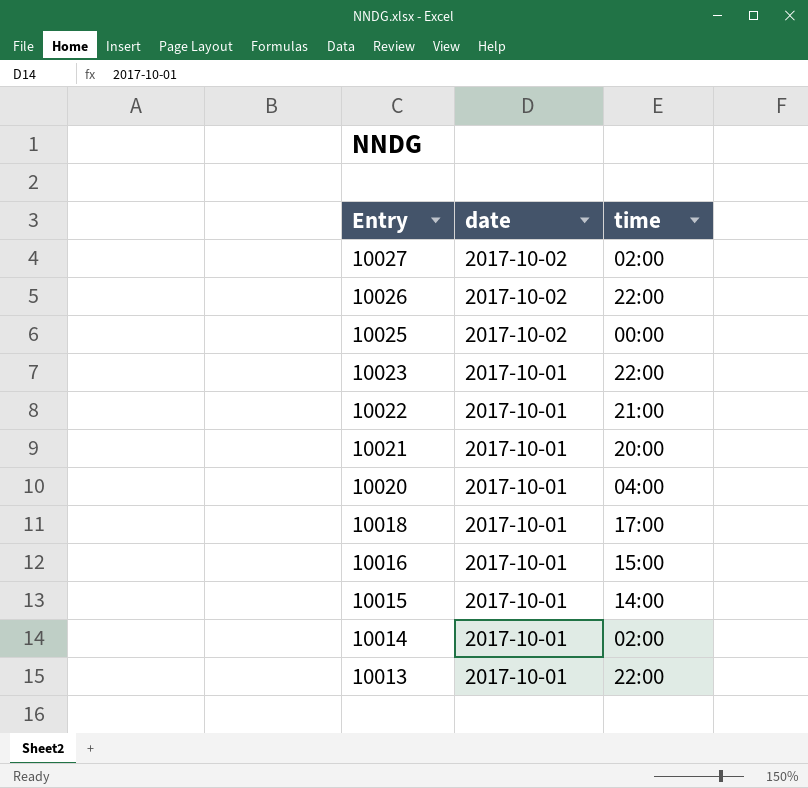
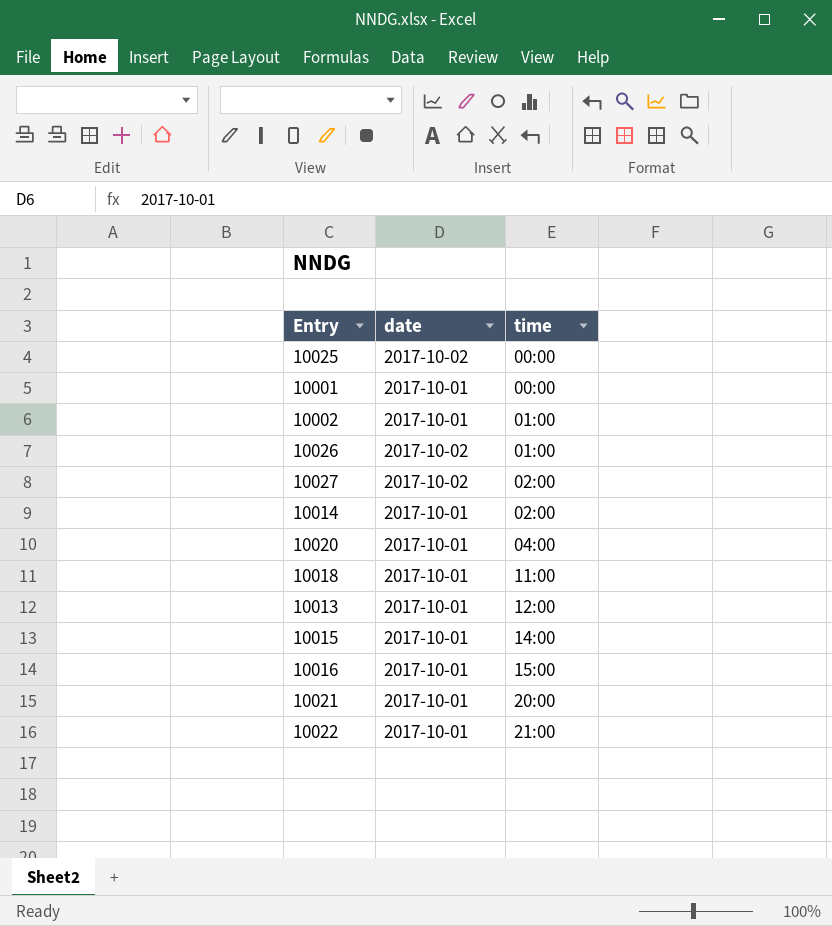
row order: Entry descending -> time ascending
row 10023: 2017-10-01 | 22:00 -> none
row 10001: none -> 2017-10-01 | 00:00
row 10002: none -> 2017-10-01 | 01:00
10026 | time: 22:00 -> 01:00
10018 | time: 17:00 -> 11:00
10013 | time: 22:00 -> 12:00

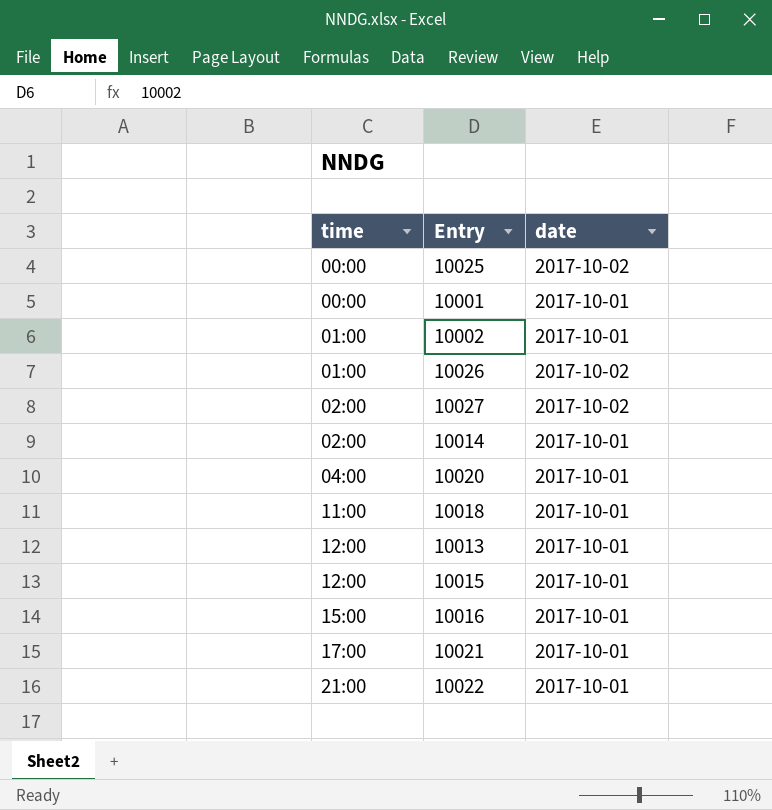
column time | position: 3 -> 1
10015 | time: 14:00 -> 12:00
10021 | time: 20:00 -> 17:00

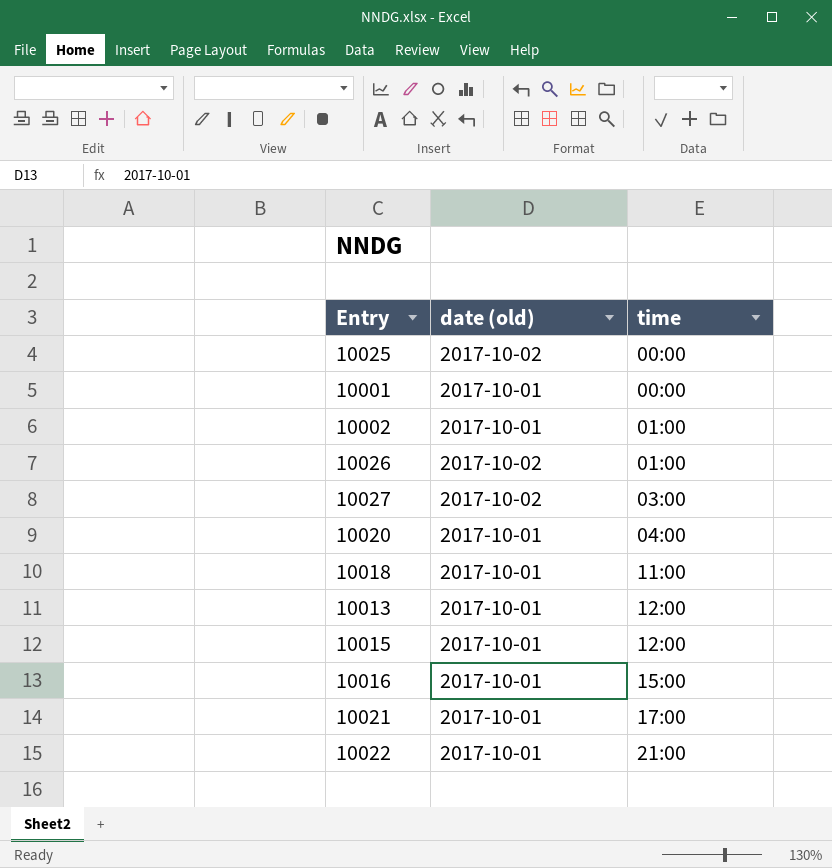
column name: date -> date (old)
column time | position: 1 -> 3
row 10014: 02:00 | 2017-10-01 -> none
10027 | time: 02:00 -> 03:00

